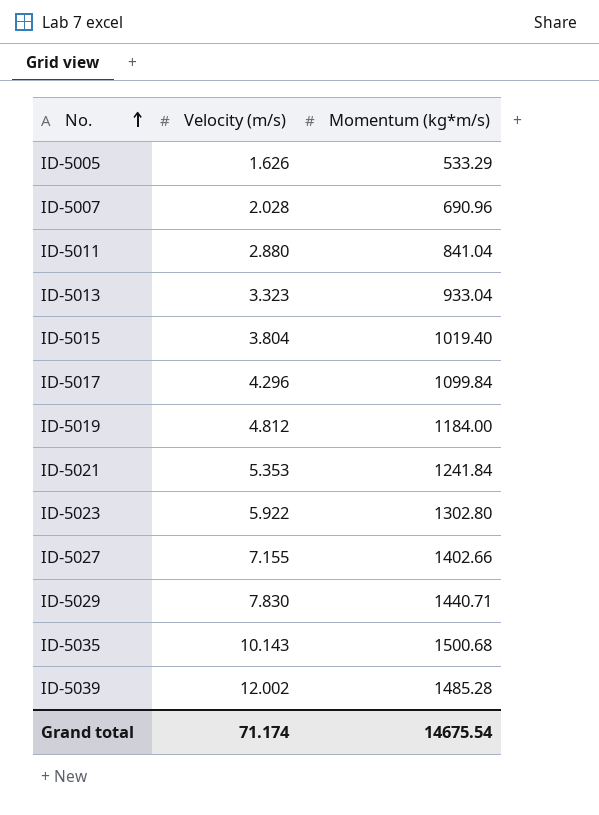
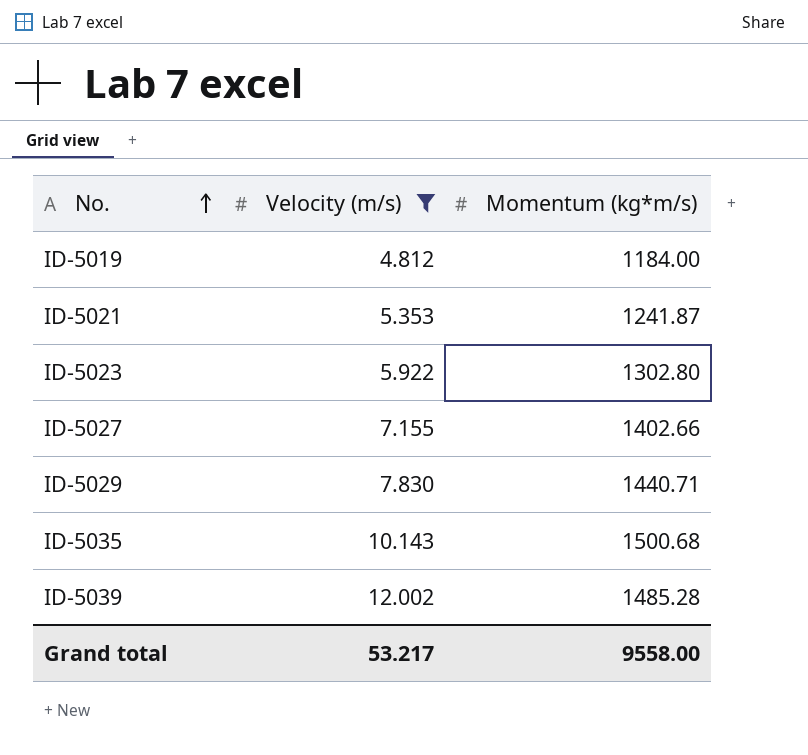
filter: none -> Velocity (m/s) >= 4.812
ID-5021 | Momentum (kg*m/s): 1241.84 -> 1241.87
Grand total | Velocity (m/s): 71.174 -> 53.217
Grand total | Momentum (kg*m/s): 14675.54 -> 9558.00

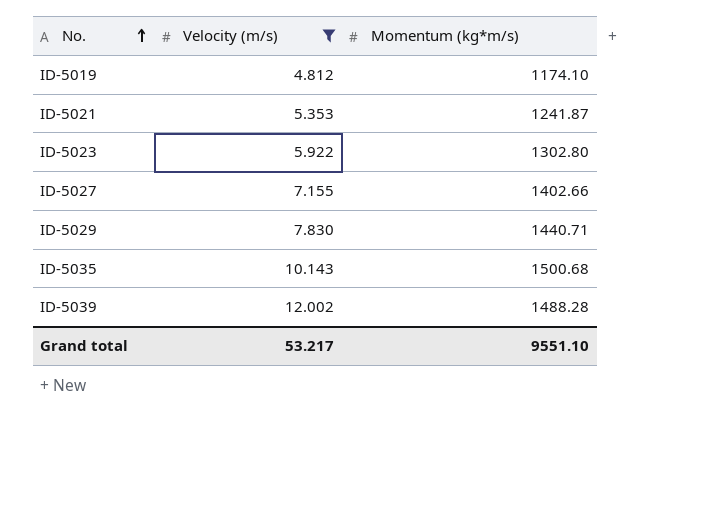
ID-5019 | Momentum (kg*m/s): 1184.00 -> 1174.10
ID-5039 | Momentum (kg*m/s): 1485.28 -> 1488.28
Grand total | Momentum (kg*m/s): 9558.00 -> 9551.10

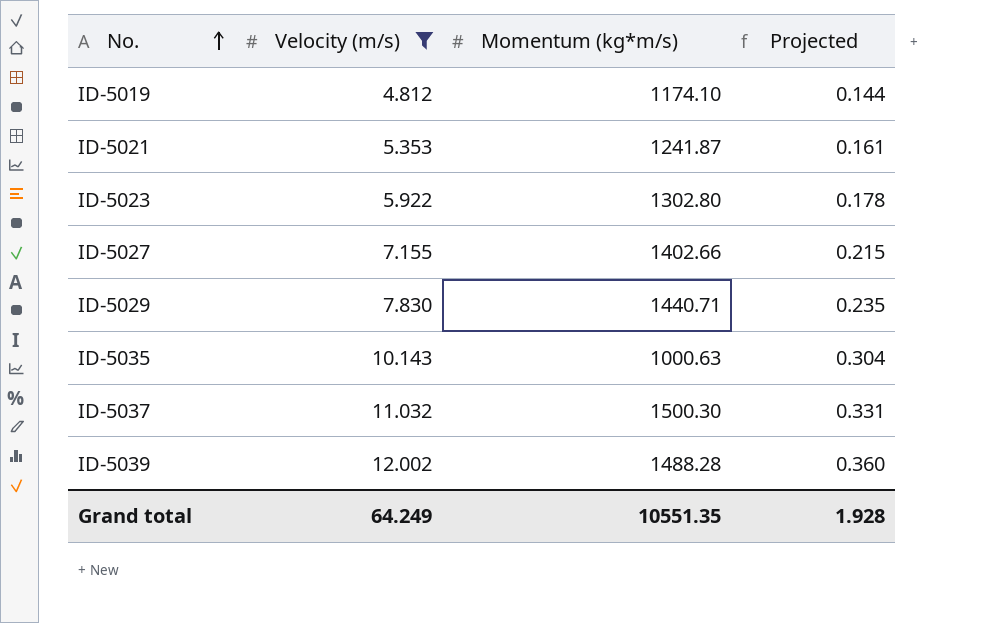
column Projected | formula: none -> [Velocity (m/s)] * 0.03
ID-5035 | Momentum (kg*m/s): 1500.68 -> 1000.63
row ID-5037: none -> 11.032 | 1500.30 | 0.331
Grand total | Velocity (m/s): 53.217 -> 64.249
Grand total | Momentum (kg*m/s): 9551.10 -> 10551.35

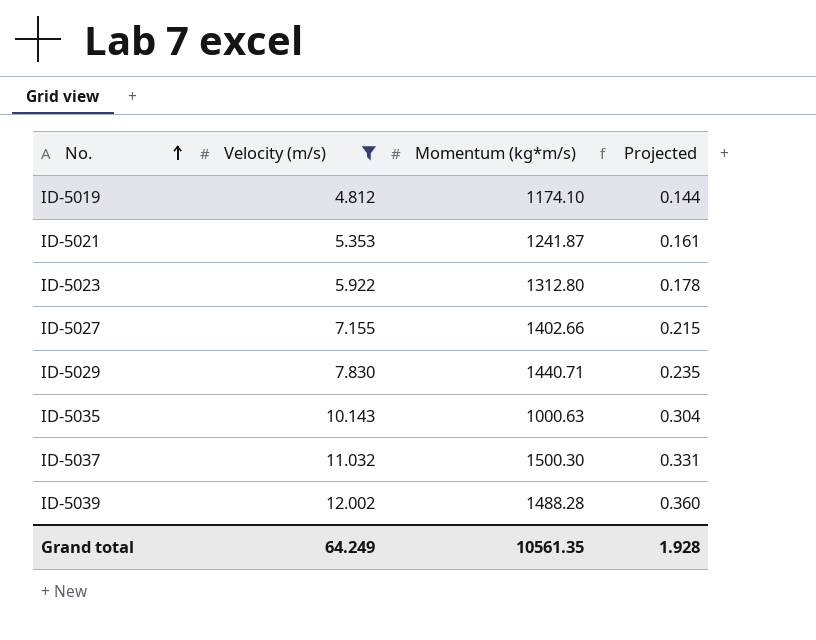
ID-5023 | Momentum (kg*m/s): 1302.80 -> 1312.80
Grand total | Momentum (kg*m/s): 10551.35 -> 10561.35

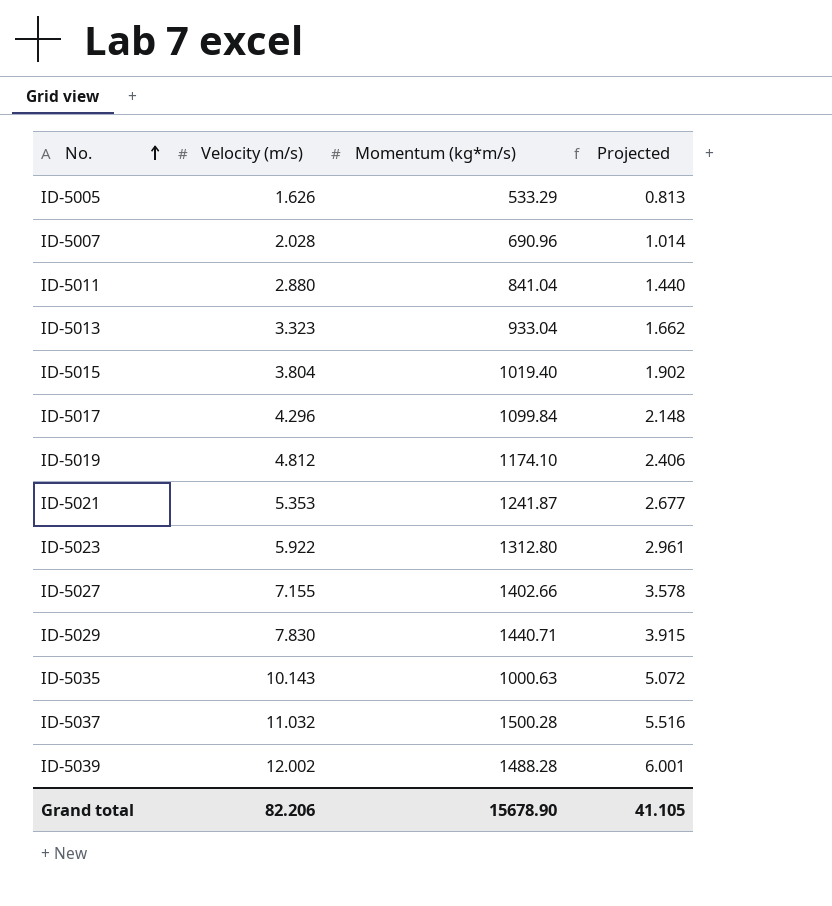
filter: Velocity (m/s) >= 4.812 -> none
column Projected | formula: [Velocity (m/s)] * 0.03 -> [Velocity (m/s)] * 0.5
ID-5037 | Momentum (kg*m/s): 1500.30 -> 1500.28
Grand total | Velocity (m/s): 64.249 -> 82.206
Grand total | Momentum (kg*m/s): 10561.35 -> 15678.90
Grand total | Projected: 1.928 -> 41.105

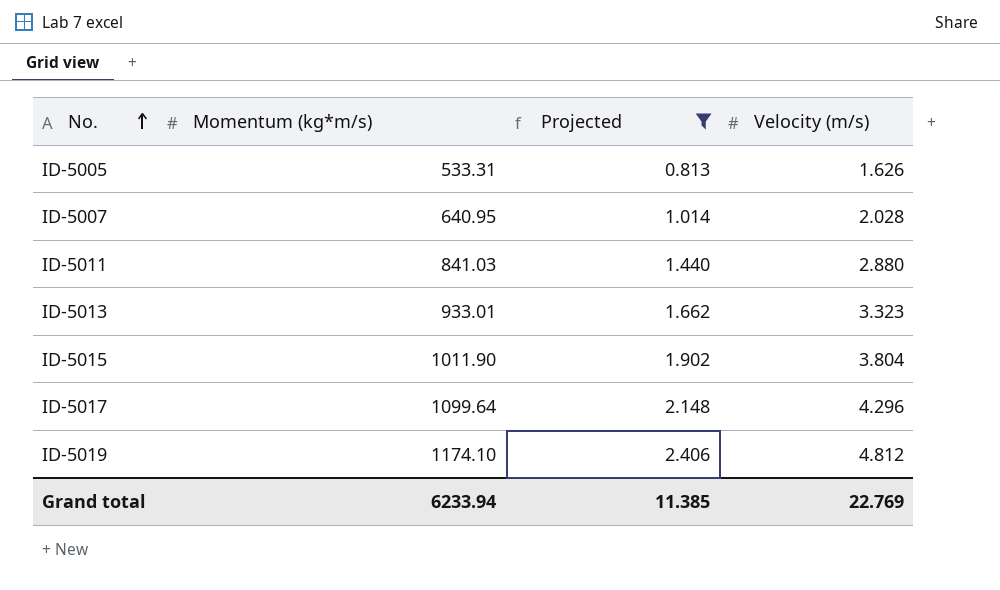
filter: none -> Projected <= 2.406
column Velocity (m/s) | position: 2 -> 4
ID-5005 | Momentum (kg*m/s): 533.29 -> 533.31
ID-5007 | Momentum (kg*m/s): 690.96 -> 640.95
ID-5011 | Momentum (kg*m/s): 841.04 -> 841.03
ID-5013 | Momentum (kg*m/s): 933.04 -> 933.01
ID-5015 | Momentum (kg*m/s): 1019.40 -> 1011.90
ID-5017 | Momentum (kg*m/s): 1099.84 -> 1099.64
Grand total | Momentum (kg*m/s): 15678.90 -> 6233.94
Grand total | Projected: 41.105 -> 11.385
Grand total | Velocity (m/s): 82.206 -> 22.769

